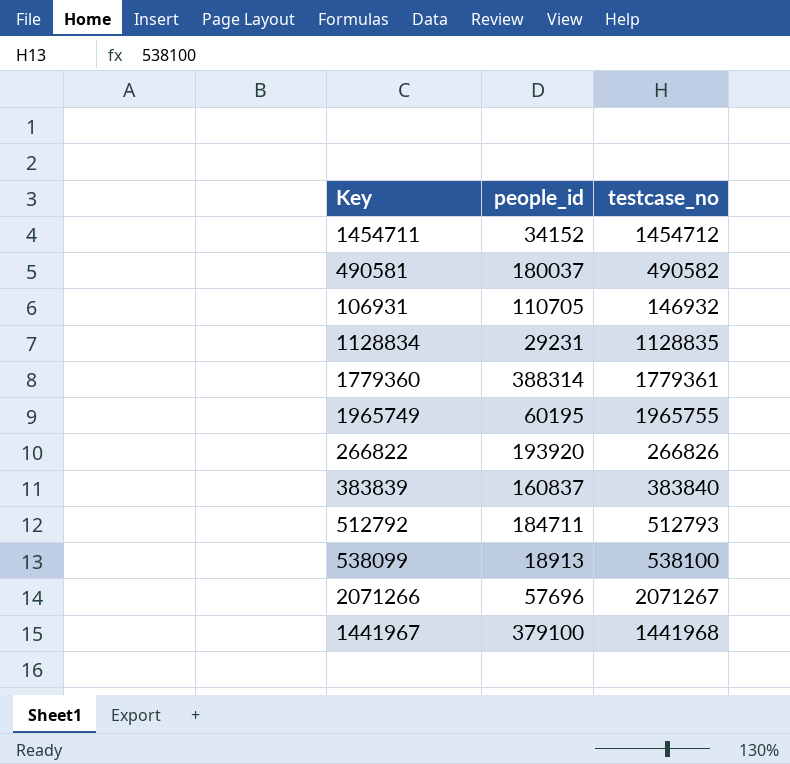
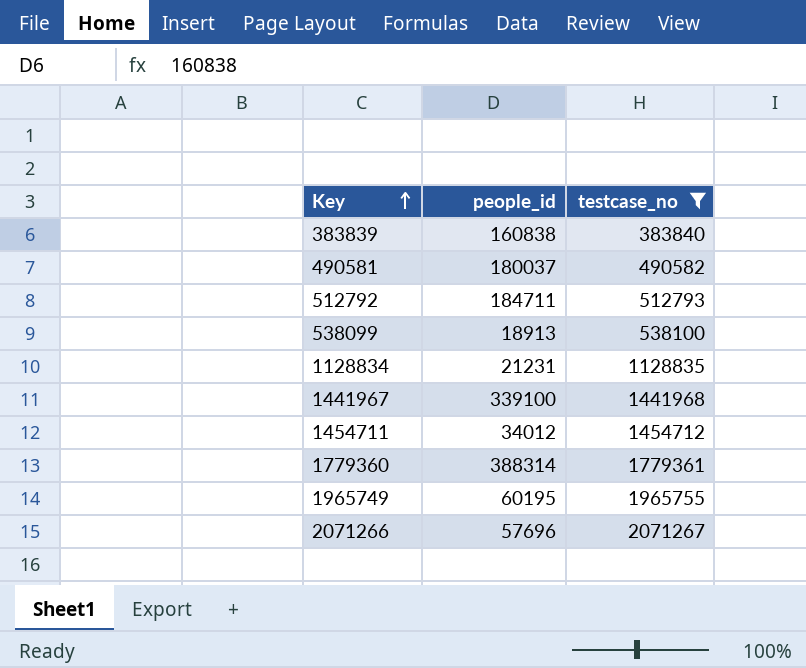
filter: none -> testcase_no >= 383840
row order: none -> Key ascending
383839 | people_id: 160837 -> 160838
1128834 | people_id: 29231 -> 21231
1441967 | people_id: 379100 -> 339100
1454711 | people_id: 34152 -> 34012

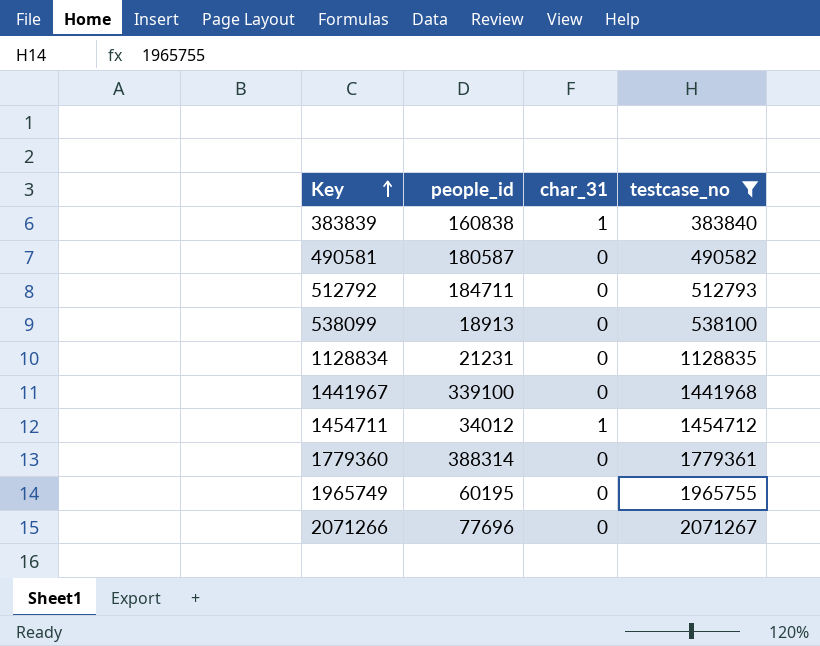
column char_31 | position: none -> 3
490581 | people_id: 180037 -> 180587
2071266 | people_id: 57696 -> 77696

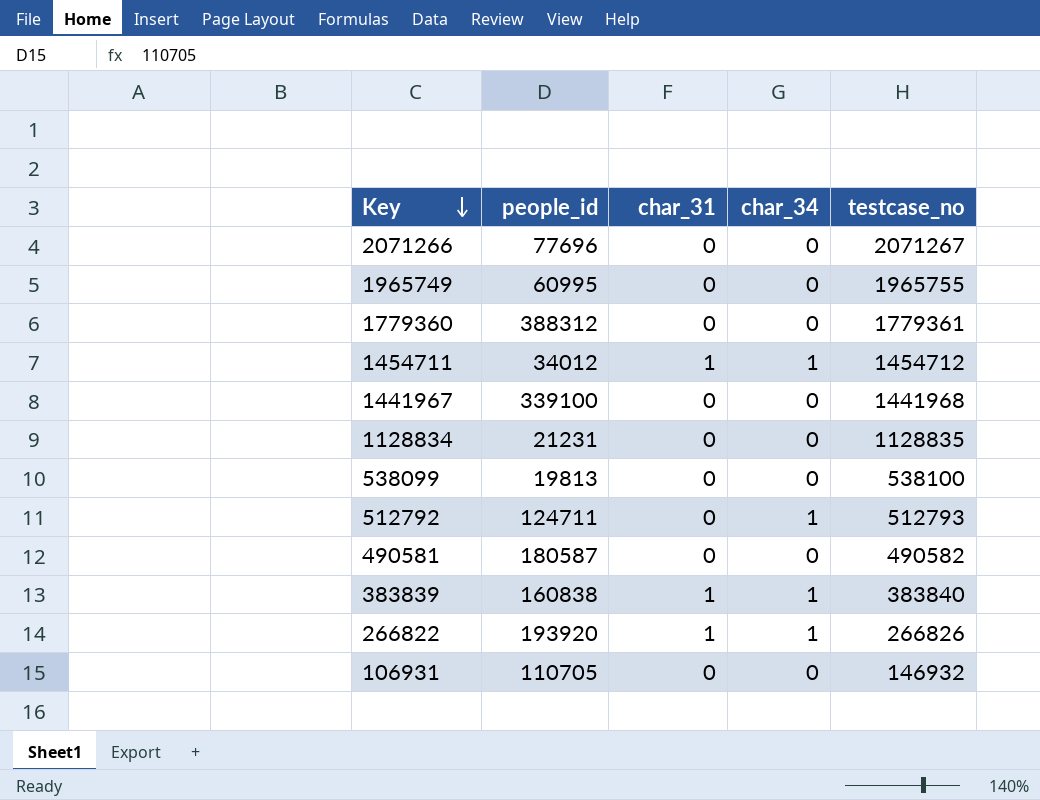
filter: testcase_no >= 383840 -> none
row order: Key ascending -> Key descending
column char_34 | position: none -> 4
1965749 | people_id: 60195 -> 60995
1779360 | people_id: 388314 -> 388312
538099 | people_id: 18913 -> 19813
512792 | people_id: 184711 -> 124711

